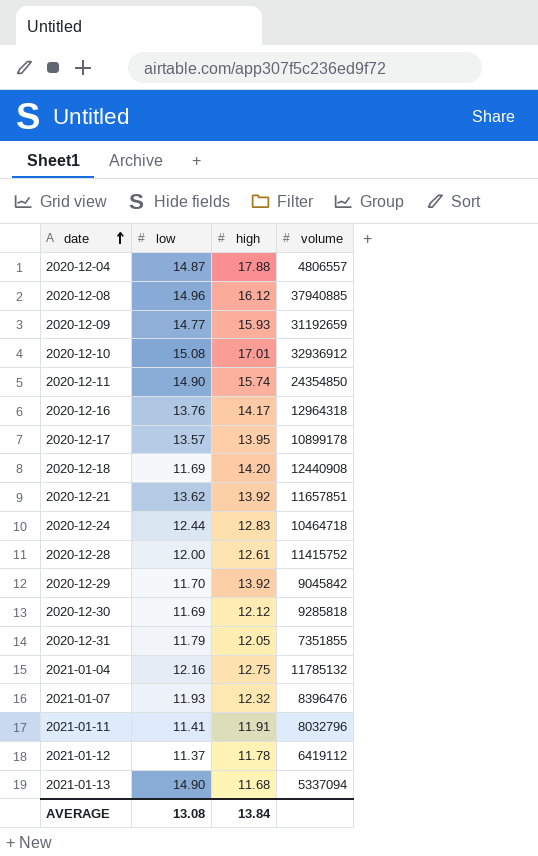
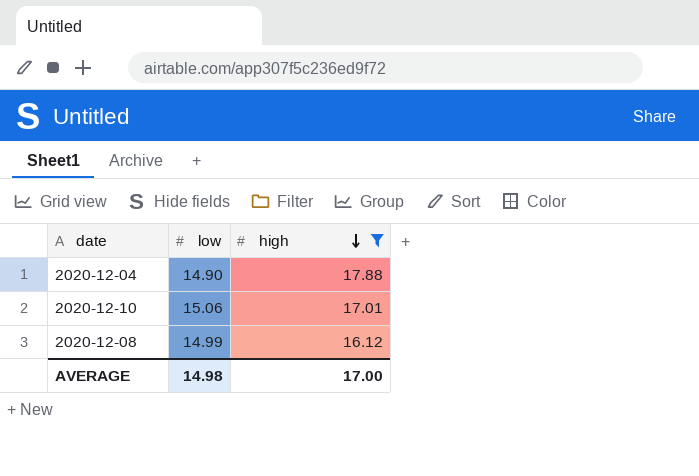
filter: none -> high >= 16.12
row order: date ascending -> high descending
column volume | position: 4 -> none
2020-12-04 | low: 14.87 -> 14.90
2020-12-10 | low: 15.08 -> 15.06
2020-12-08 | low: 14.96 -> 14.99
AVERAGE | low: 13.08 -> 14.98
AVERAGE | high: 13.84 -> 17.00

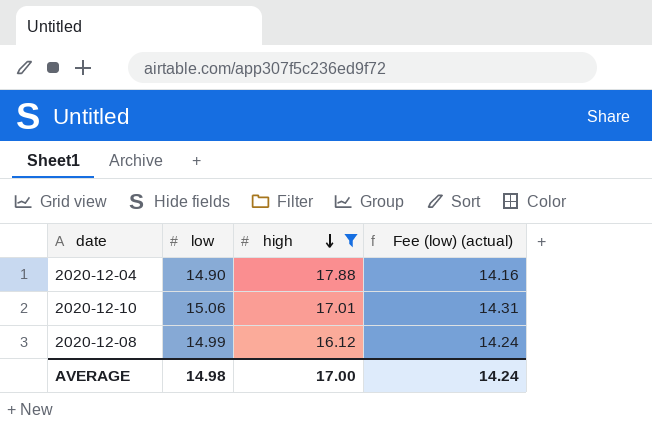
column Fee (low) (actual) | formula: none -> [low] * 0.95

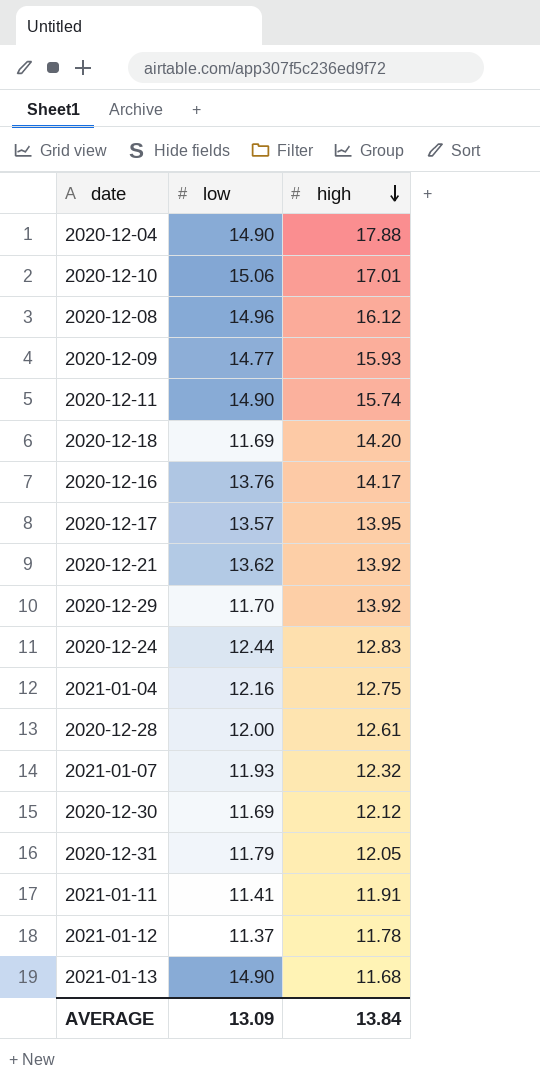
filter: high >= 16.12 -> none
column Fee (low) (actual) | formula: [low] * 0.95 -> none
2020-12-08 | low: 14.99 -> 14.96
AVERAGE | low: 14.98 -> 13.09
AVERAGE | high: 17.00 -> 13.84

